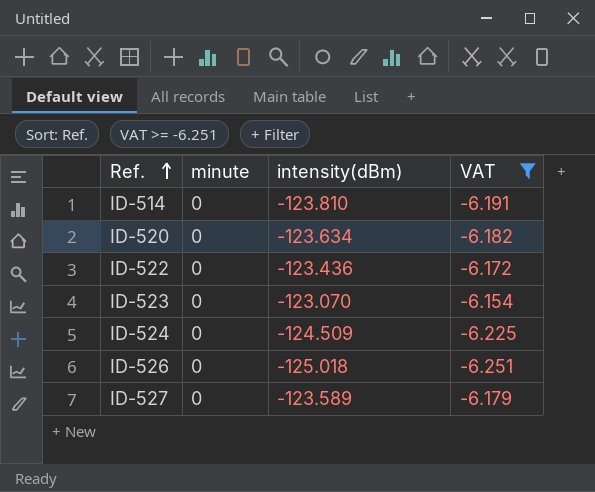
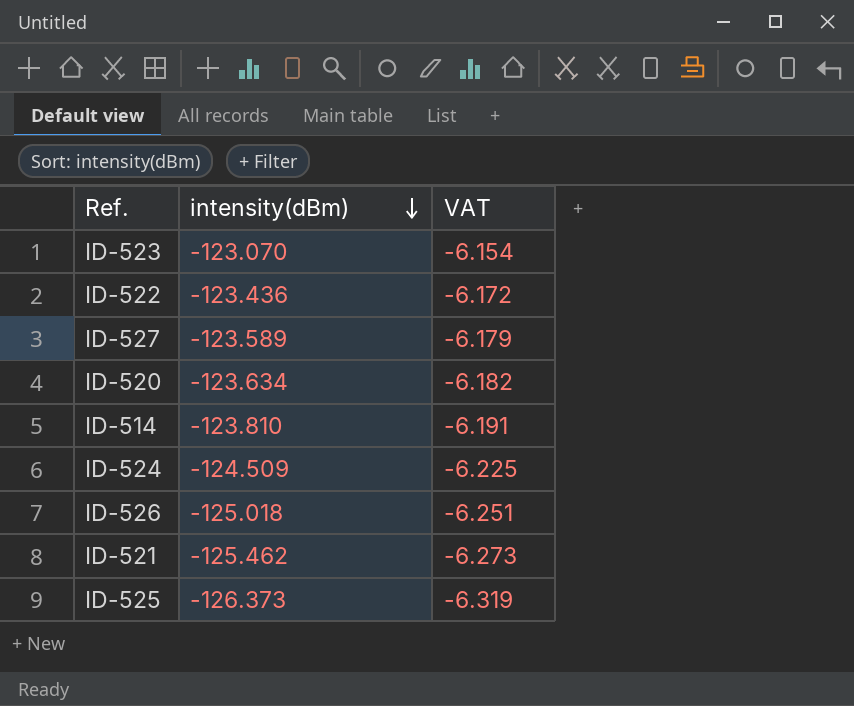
filter: VAT >= -6.251 -> none
row order: Ref. ascending -> intensity(dBm) descending
column minute | position: 2 -> none

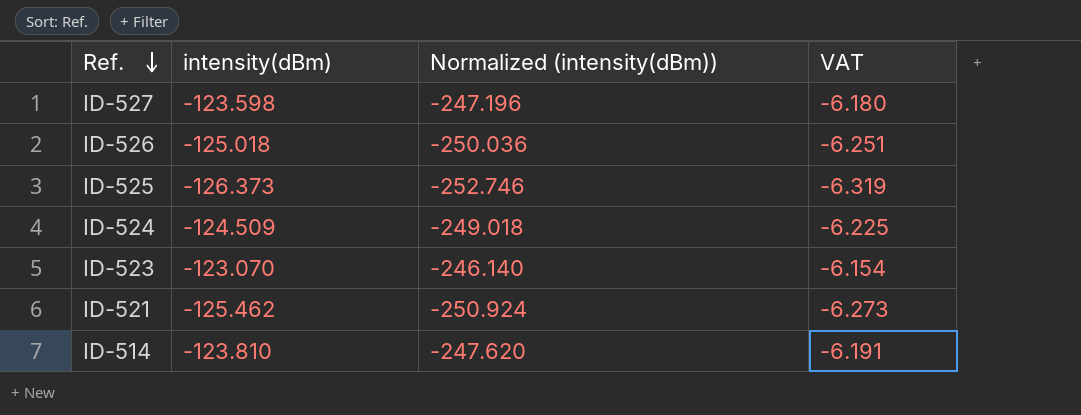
row order: intensity(dBm) descending -> Ref. descending
column Normalized (intensity(dBm)) | formula: none -> [intensity(dBm)] * 2
row ID-522: -123.436 | -6.172 -> none
row ID-520: -123.634 | -6.182 -> none
ID-527 | intensity(dBm): -123.589 -> -123.598
ID-527 | VAT: -6.179 -> -6.180

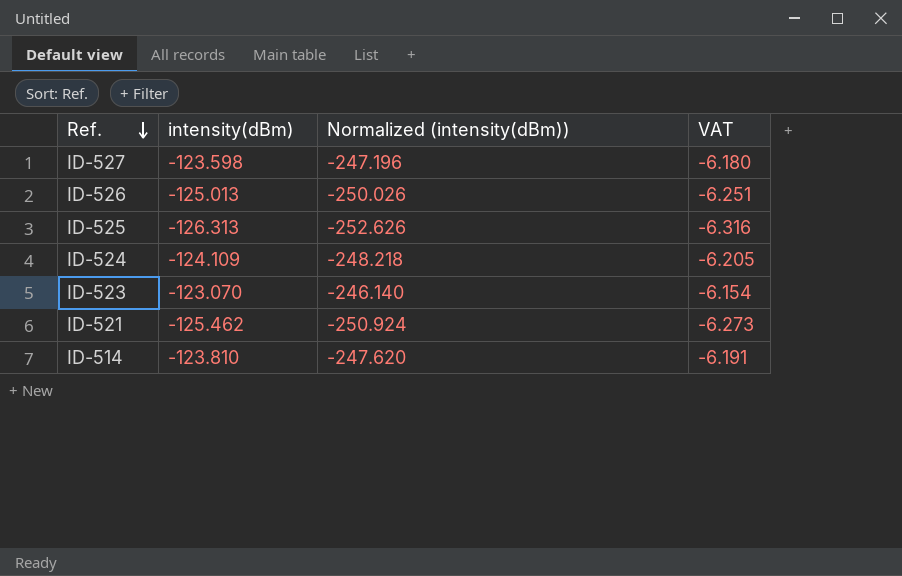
ID-526 | intensity(dBm): -125.018 -> -125.013
ID-526 | Normalized (intensity(dBm)): -250.036 -> -250.026
ID-525 | intensity(dBm): -126.373 -> -126.313
ID-525 | Normalized (intensity(dBm)): -252.746 -> -252.626
ID-525 | VAT: -6.319 -> -6.316
ID-524 | intensity(dBm): -124.509 -> -124.109
ID-524 | Normalized (intensity(dBm)): -249.018 -> -248.218
ID-524 | VAT: -6.225 -> -6.205

